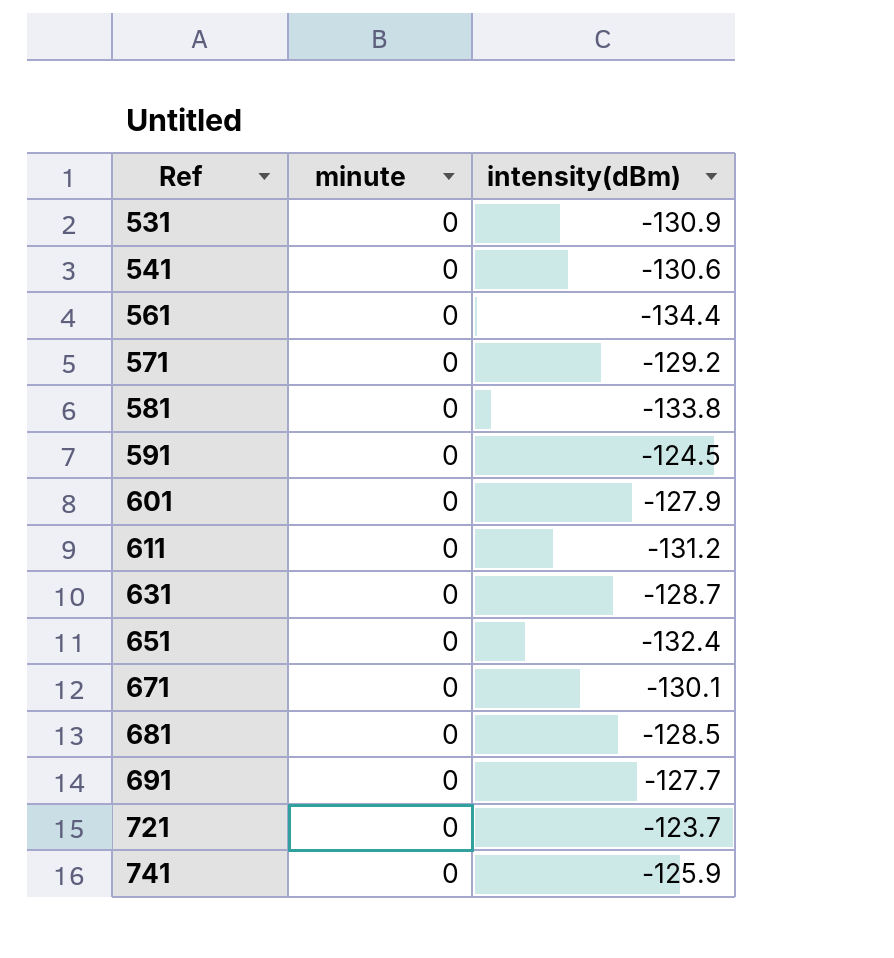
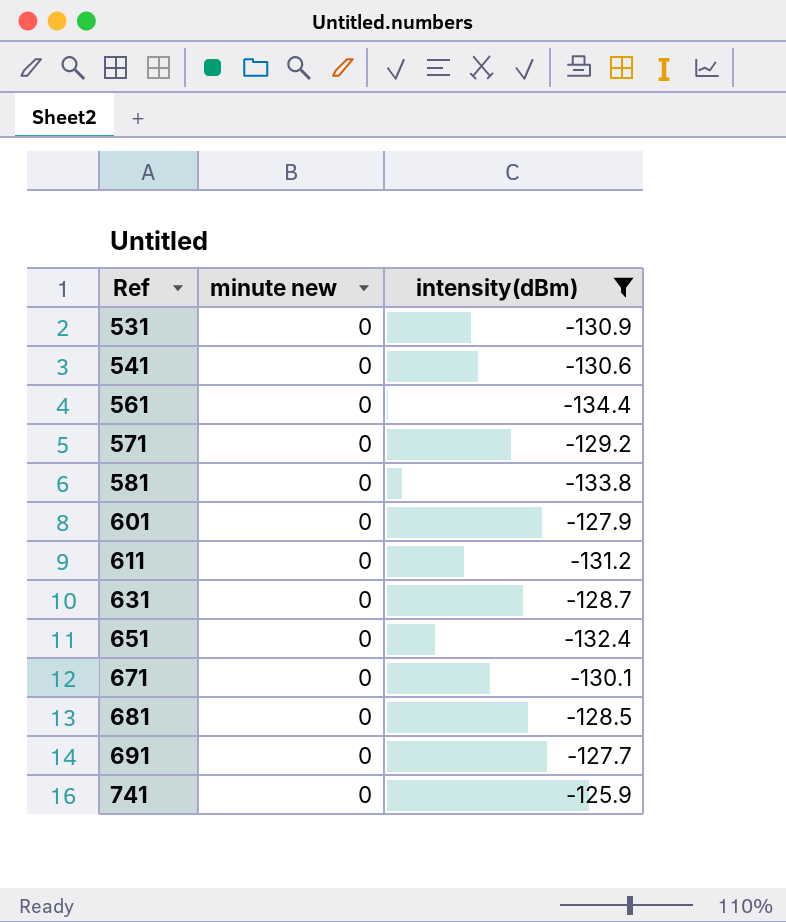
filter: none -> intensity(dBm) <= -125.9
column name: minute -> minute new

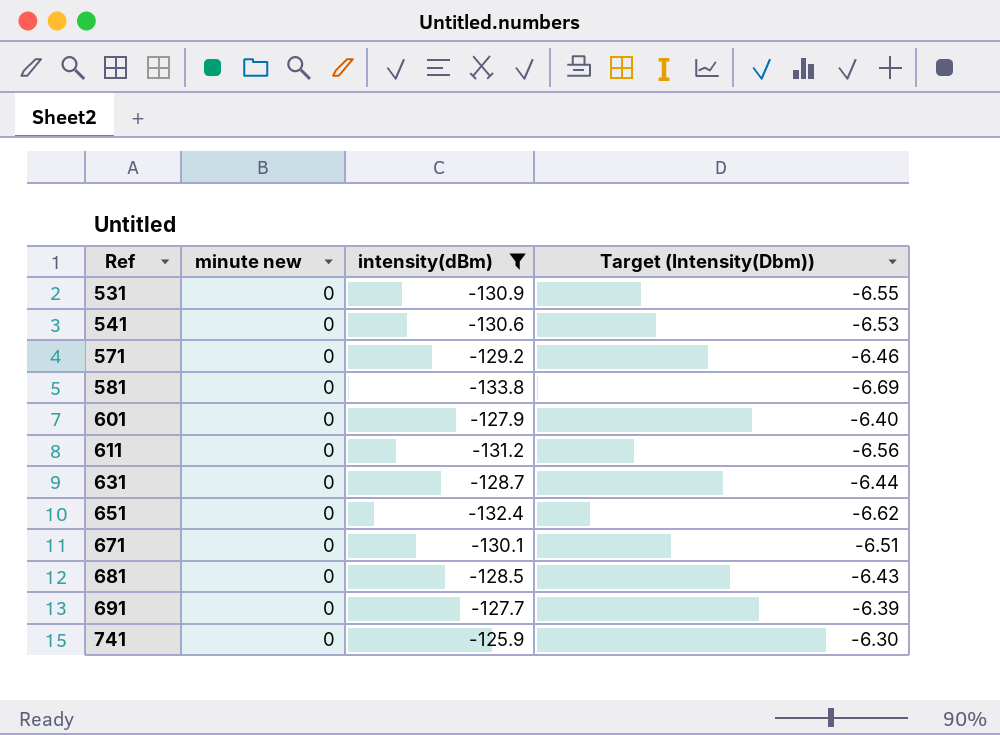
column Target (Intensity(Dbm)) | formula: none -> [intensity(dBm)] * 0.05
row 561: 0 | -134.4 -> none

